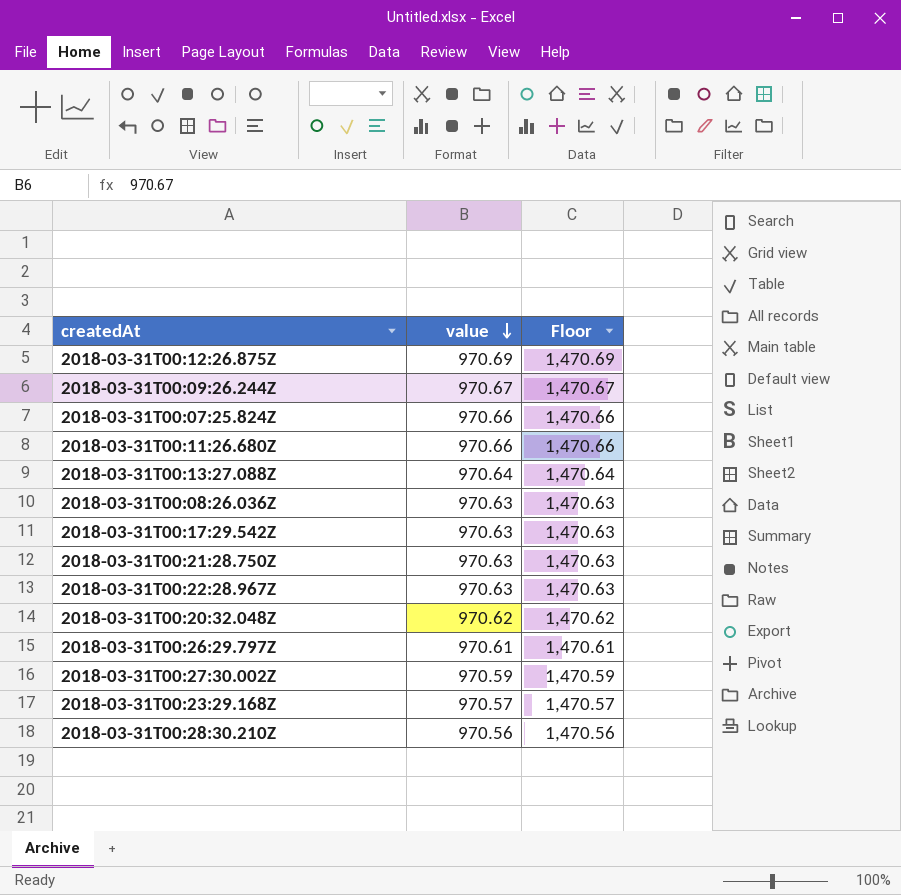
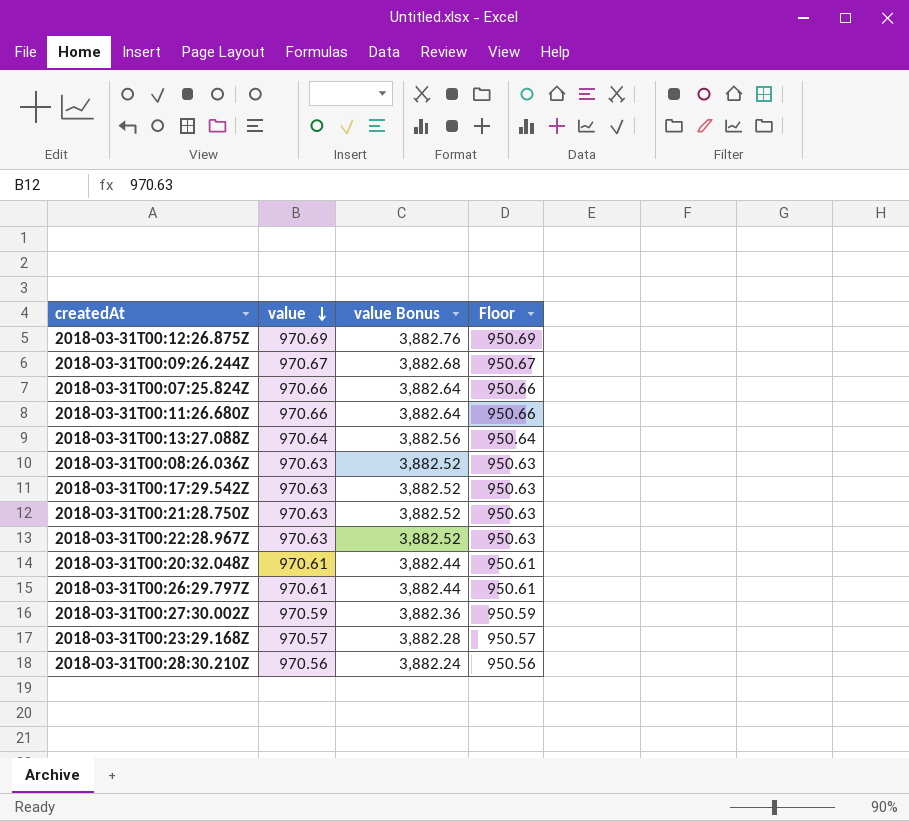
column value Bonus | formula: none -> [value] * 4
column Floor | formula: [value] + 500 -> [value] - 20
2018-03-31T00:20:32.048Z | value: 970.62 -> 970.61

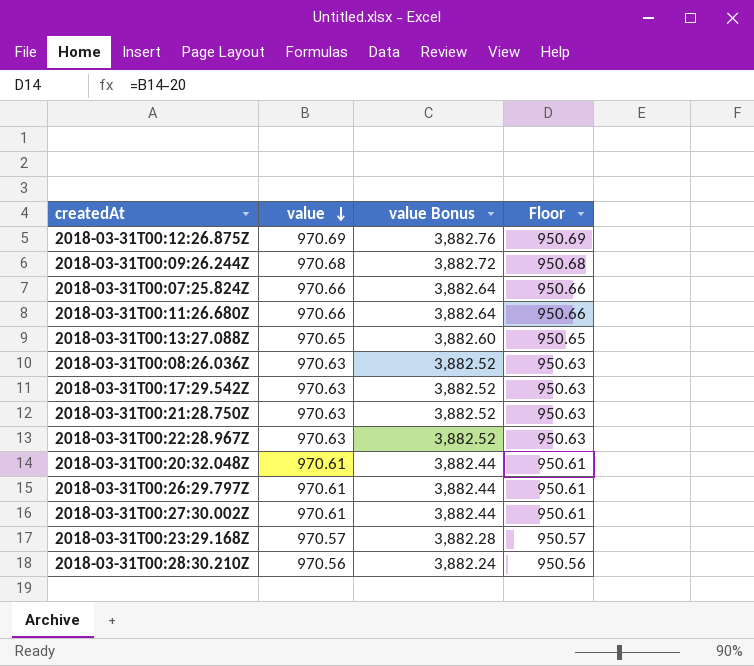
2018-03-31T00:09:26.244Z | value: 970.67 -> 970.68
2018-03-31T00:09:26.244Z | value Bonus: 3,882.68 -> 3,882.72
2018-03-31T00:09:26.244Z | Floor: 950.67 -> 950.68
2018-03-31T00:13:27.088Z | value: 970.64 -> 970.65
2018-03-31T00:13:27.088Z | value Bonus: 3,882.56 -> 3,882.60
2018-03-31T00:13:27.088Z | Floor: 950.64 -> 950.65
2018-03-31T00:27:30.002Z | value: 970.59 -> 970.61
2018-03-31T00:27:30.002Z | value Bonus: 3,882.36 -> 3,882.44
2018-03-31T00:27:30.002Z | Floor: 950.59 -> 950.61

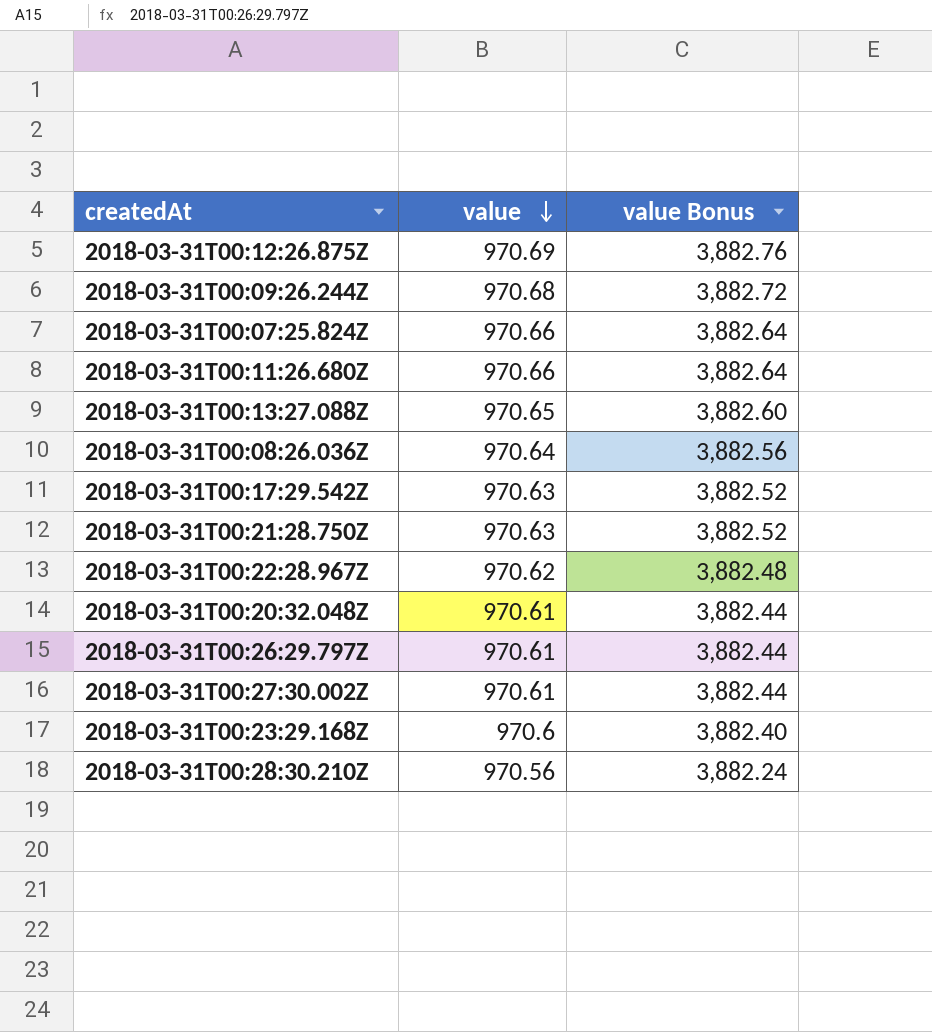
column Floor | formula: [value] - 20 -> none
2018-03-31T00:08:26.036Z | value: 970.63 -> 970.64
2018-03-31T00:08:26.036Z | value Bonus: 3,882.52 -> 3,882.56
2018-03-31T00:22:28.967Z | value: 970.63 -> 970.62
2018-03-31T00:22:28.967Z | value Bonus: 3,882.52 -> 3,882.48
2018-03-31T00:23:29.168Z | value: 970.57 -> 970.6
2018-03-31T00:23:29.168Z | value Bonus: 3,882.28 -> 3,882.40

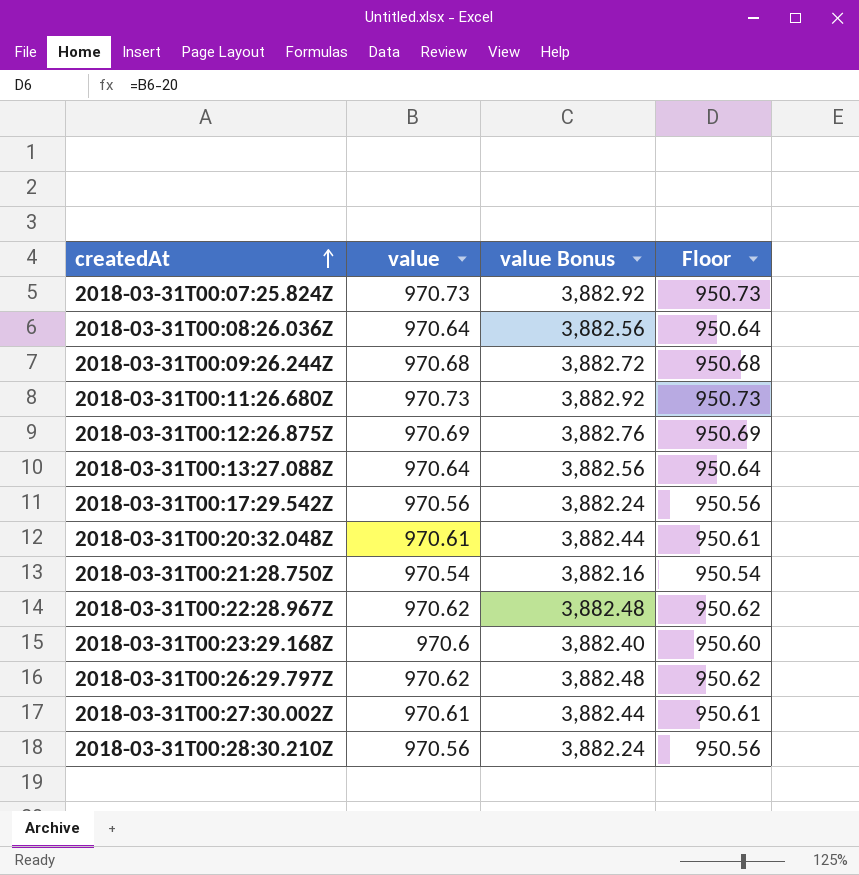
row order: value descending -> createdAt ascending
column Floor | formula: none -> [value] - 20
2018-03-31T00:07:25.824Z | value: 970.66 -> 970.73
2018-03-31T00:07:25.824Z | value Bonus: 3,882.64 -> 3,882.92
2018-03-31T00:11:26.680Z | value: 970.66 -> 970.73
2018-03-31T00:11:26.680Z | value Bonus: 3,882.64 -> 3,882.92
2018-03-31T00:13:27.088Z | value: 970.65 -> 970.64
2018-03-31T00:13:27.088Z | value Bonus: 3,882.60 -> 3,882.56
2018-03-31T00:17:29.542Z | value: 970.63 -> 970.56
2018-03-31T00:17:29.542Z | value Bonus: 3,882.52 -> 3,882.24
2018-03-31T00:21:28.750Z | value: 970.63 -> 970.54
2018-03-31T00:21:28.750Z | value Bonus: 3,882.52 -> 3,882.16
2018-03-31T00:26:29.797Z | value: 970.61 -> 970.62
2018-03-31T00:26:29.797Z | value Bonus: 3,882.44 -> 3,882.48

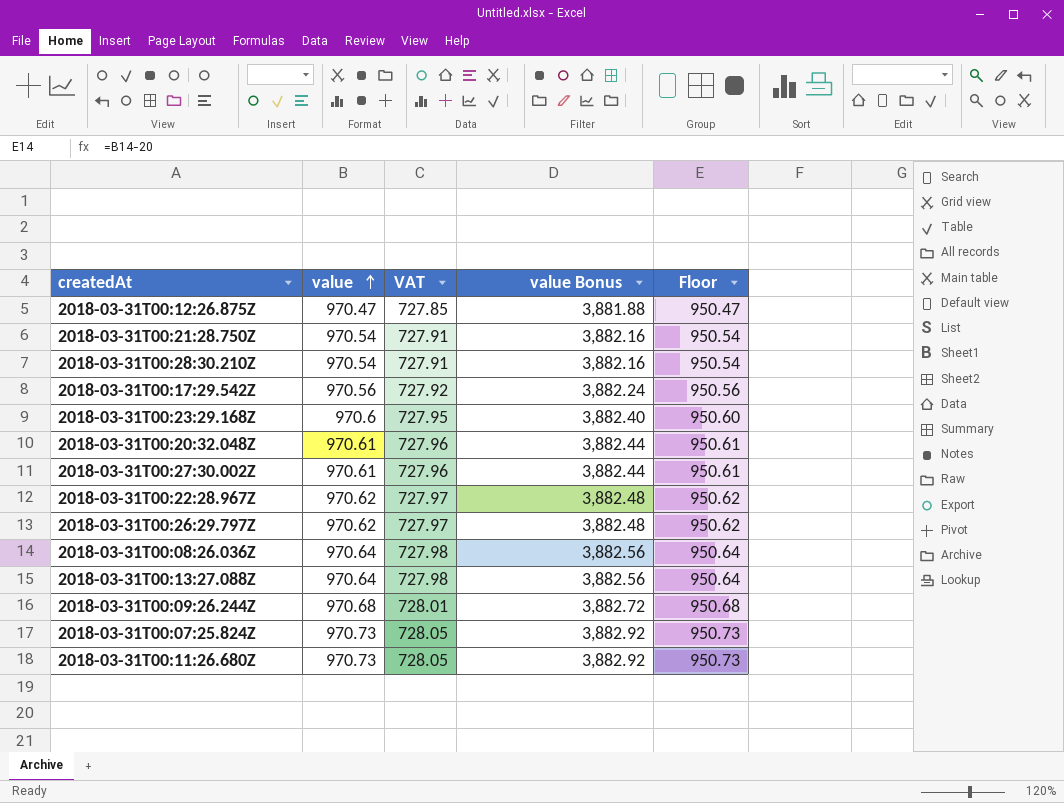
row order: createdAt ascending -> value ascending
column VAT | formula: none -> [value] * 0.75
2018-03-31T00:12:26.875Z | value: 970.69 -> 970.47
2018-03-31T00:12:26.875Z | value Bonus: 3,882.76 -> 3,881.88
2018-03-31T00:12:26.875Z | Floor: 950.69 -> 950.47
2018-03-31T00:28:30.210Z | value: 970.56 -> 970.54
2018-03-31T00:28:30.210Z | value Bonus: 3,882.24 -> 3,882.16
2018-03-31T00:28:30.210Z | Floor: 950.56 -> 950.54

